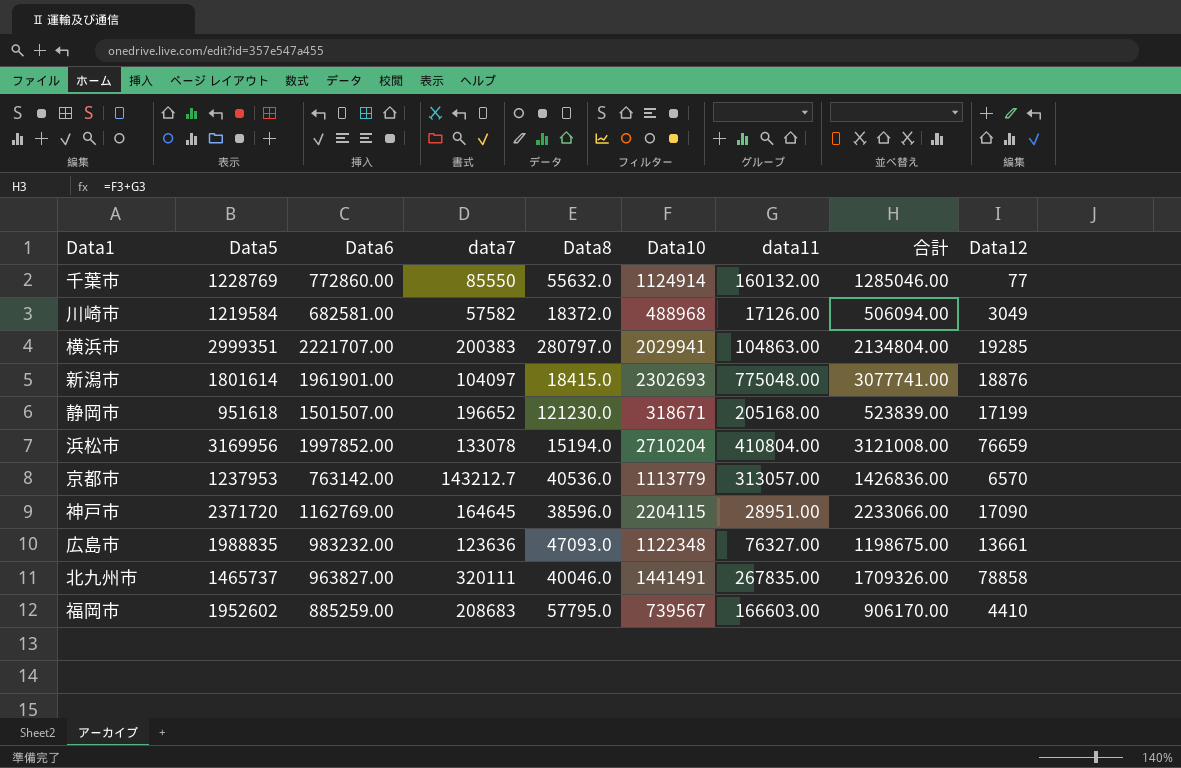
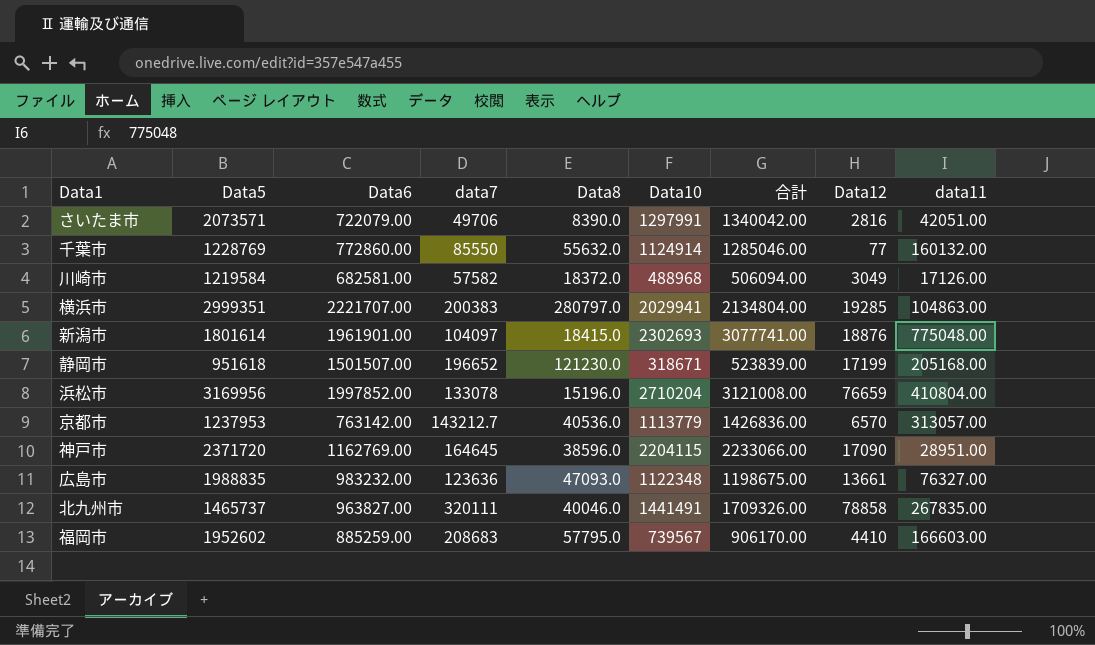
column data11 | position: 7 -> 9
row さいたま市: none -> 2073571 | 722079.00 | 49706 | 8390.0 | 1297991 | 1340042.00 | 2816 | 42051.00
浜松市 | Data8: 15194.0 -> 15196.0

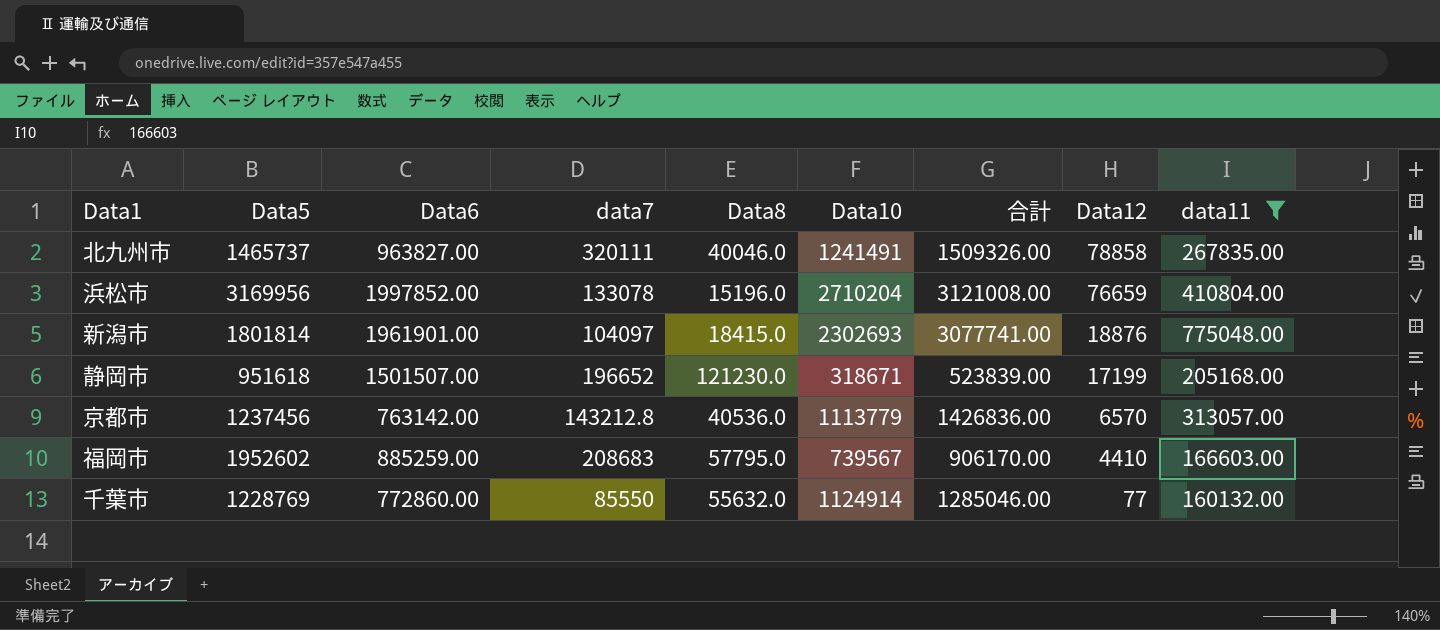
filter: none -> data11 >= 160132.00
row order: none -> Data12 descending
北九州市 | Data10: 1441491 -> 1241491
北九州市 | 合計: 1709326.00 -> 1509326.00
新潟市 | Data5: 1801614 -> 1801814
京都市 | Data5: 1237953 -> 1237456
京都市 | data7: 143212.7 -> 143212.8

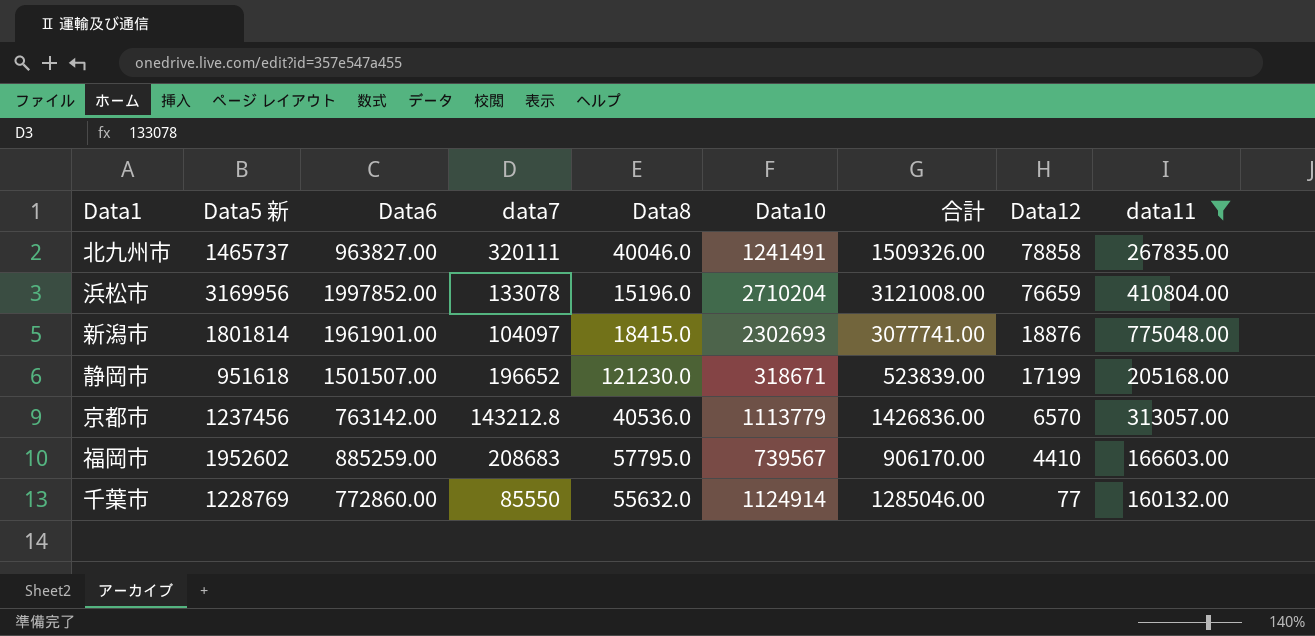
column name: Data5 -> Data5 新

